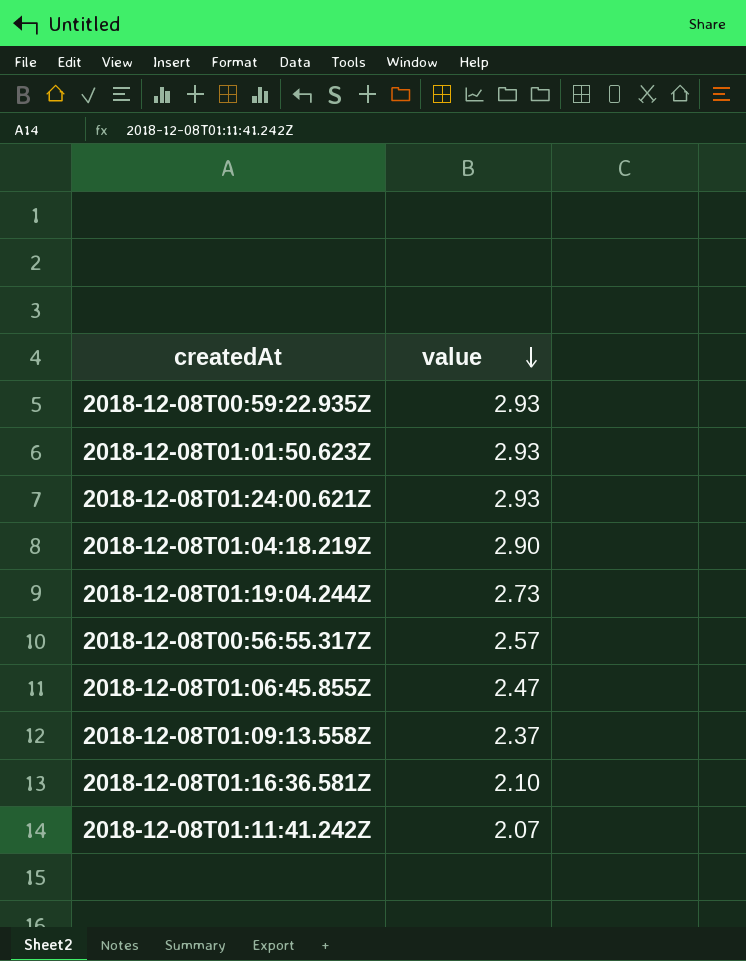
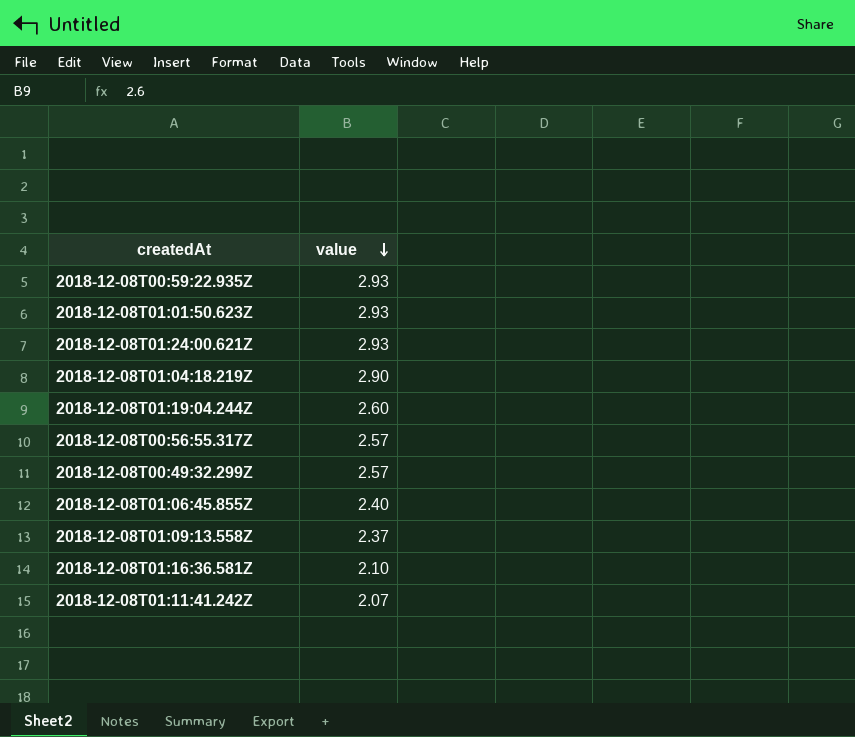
2018-12-08T01:19:04.244Z | value: 2.73 -> 2.60
row 2018-12-08T00:49:32.299Z: none -> 2.57
2018-12-08T01:06:45.855Z | value: 2.47 -> 2.40

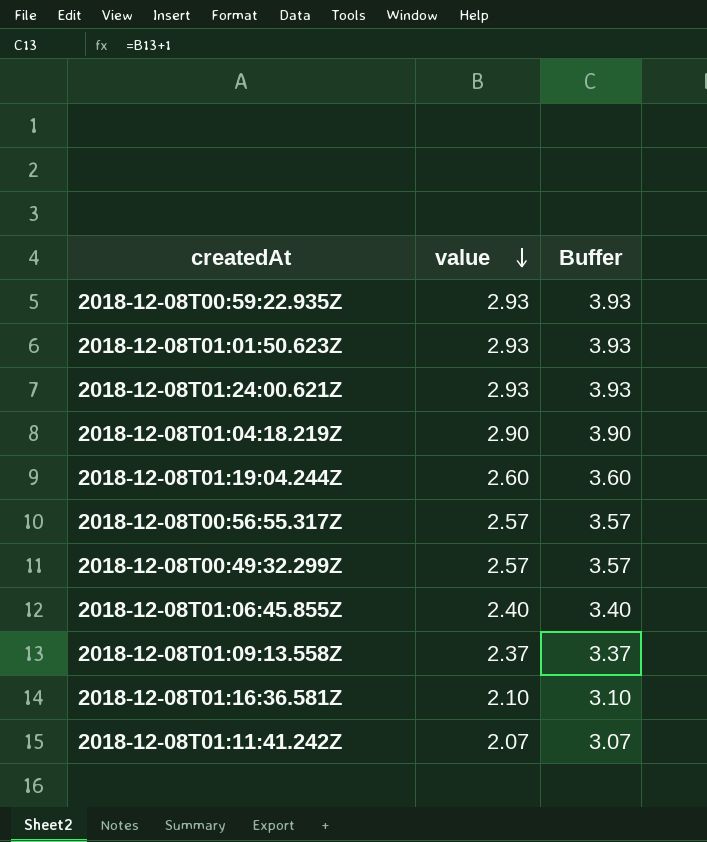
column Buffer | formula: none -> [value] + 1

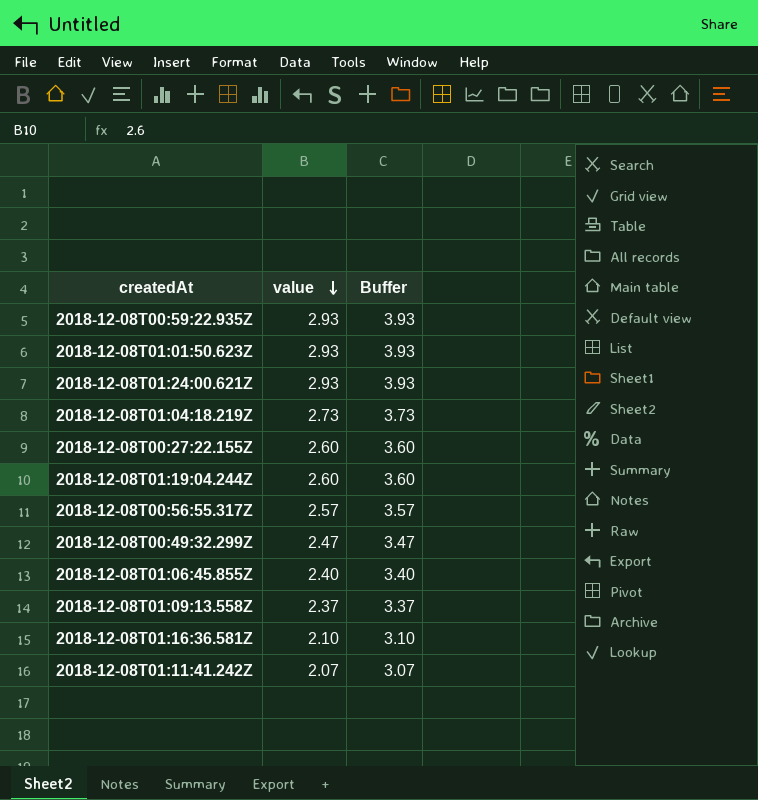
2018-12-08T01:04:18.219Z | value: 2.90 -> 2.73
2018-12-08T01:04:18.219Z | Buffer: 3.90 -> 3.73
row 2018-12-08T00:27:22.155Z: none -> 2.60 | 3.60
2018-12-08T00:49:32.299Z | value: 2.57 -> 2.47
2018-12-08T00:49:32.299Z | Buffer: 3.57 -> 3.47

